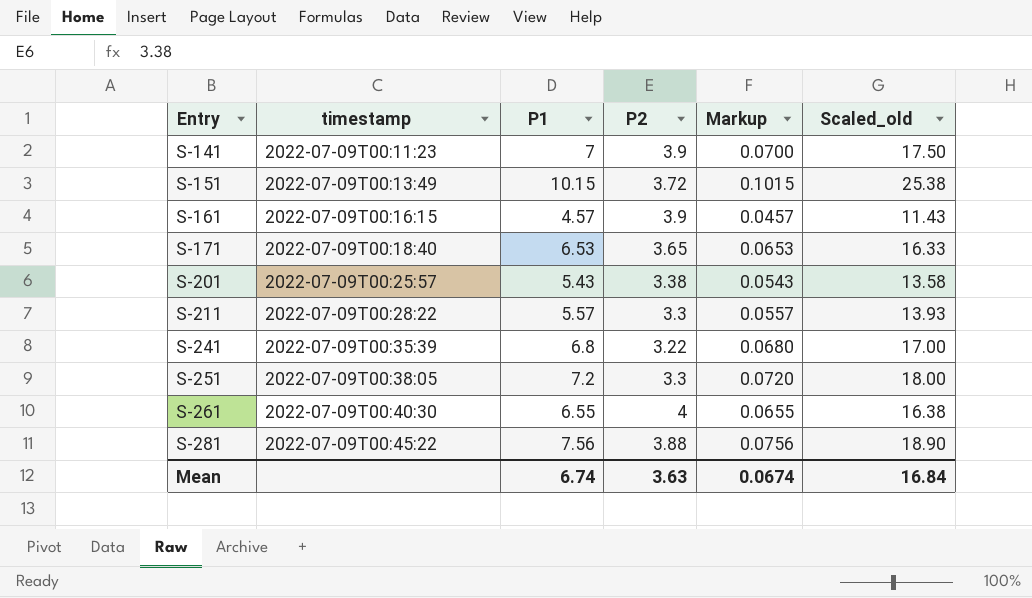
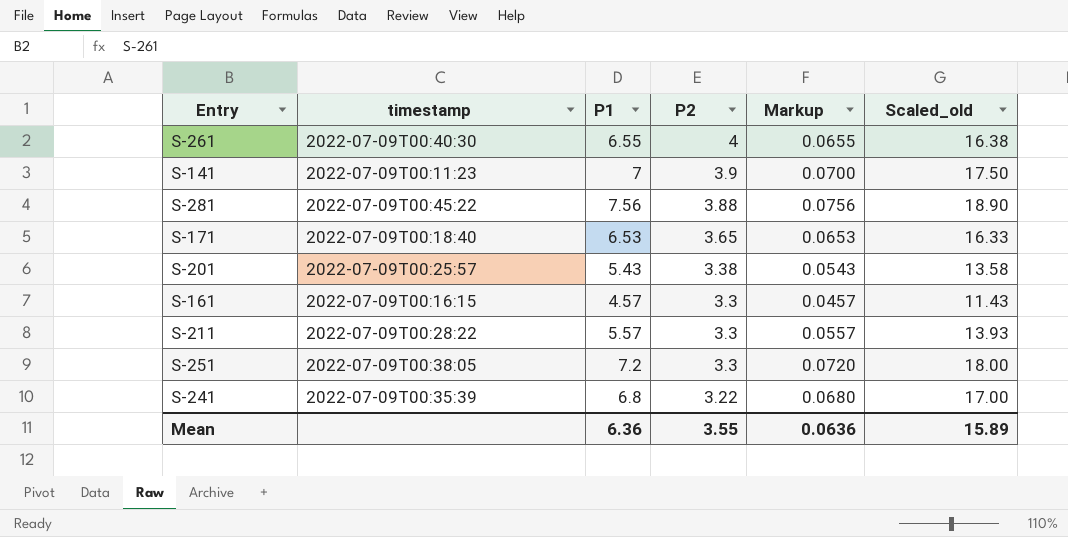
row order: Entry ascending -> P2 descending
row S-151: 2022-07-09T00:13:49 | 10.15 | 3.72 | 0.1015 | 25.38 -> none
S-161 | P2: 3.9 -> 3.3
Mean | P1: 6.74 -> 6.36
Mean | P2: 3.63 -> 3.55
Mean | Markup: 0.0674 -> 0.0636
Mean | Scaled_old: 16.84 -> 15.89

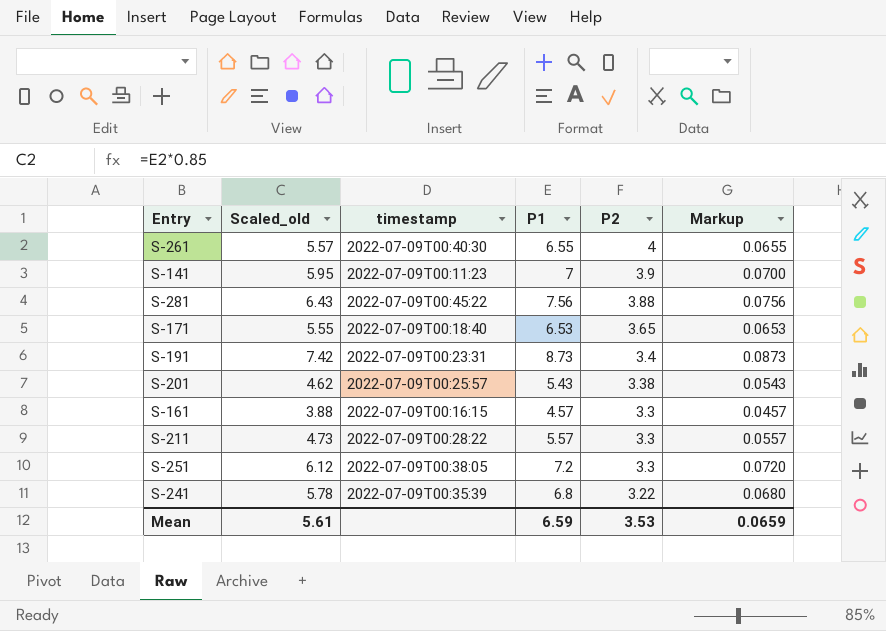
column Scaled_old | formula: [P1] * 2.5 -> [P1] * 0.85
column Scaled_old | position: 6 -> 2
row S-191: none -> 7.42 | 2022-07-09T00:23:31 | 8.73 | 3.4 | 0.0873
Mean | Scaled_old: 15.89 -> 5.61
Mean | P1: 6.36 -> 6.59
Mean | P2: 3.55 -> 3.53
Mean | Markup: 0.0636 -> 0.0659

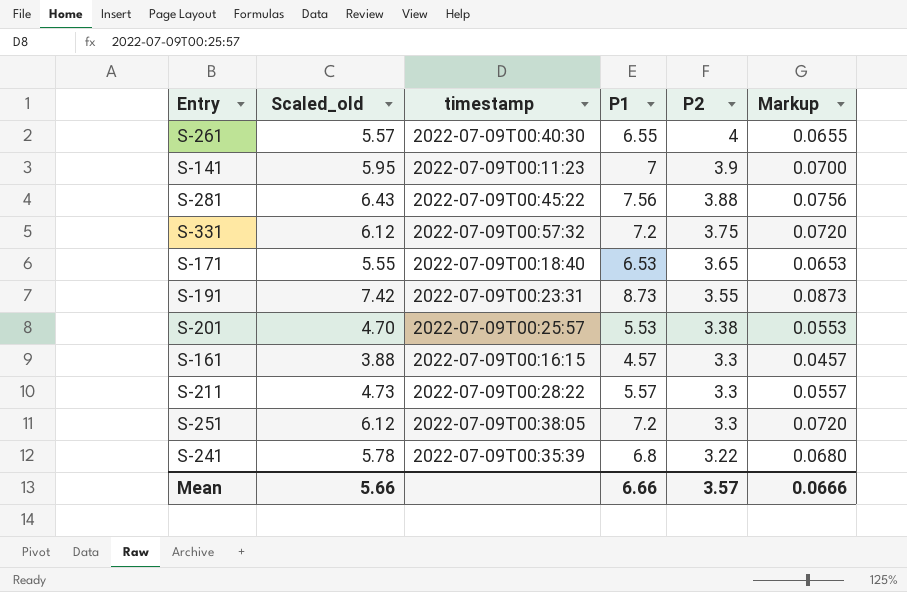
row S-331: none -> 6.12 | 2022-07-09T00:57:32 | 7.2 | 3.75 | 0.0720
S-191 | P2: 3.4 -> 3.55
S-201 | Scaled_old: 4.62 -> 4.70
S-201 | P1: 5.43 -> 5.53
S-201 | Markup: 0.0543 -> 0.0553
Mean | Scaled_old: 5.61 -> 5.66
Mean | P1: 6.59 -> 6.66
Mean | P2: 3.53 -> 3.57
Mean | Markup: 0.0659 -> 0.0666

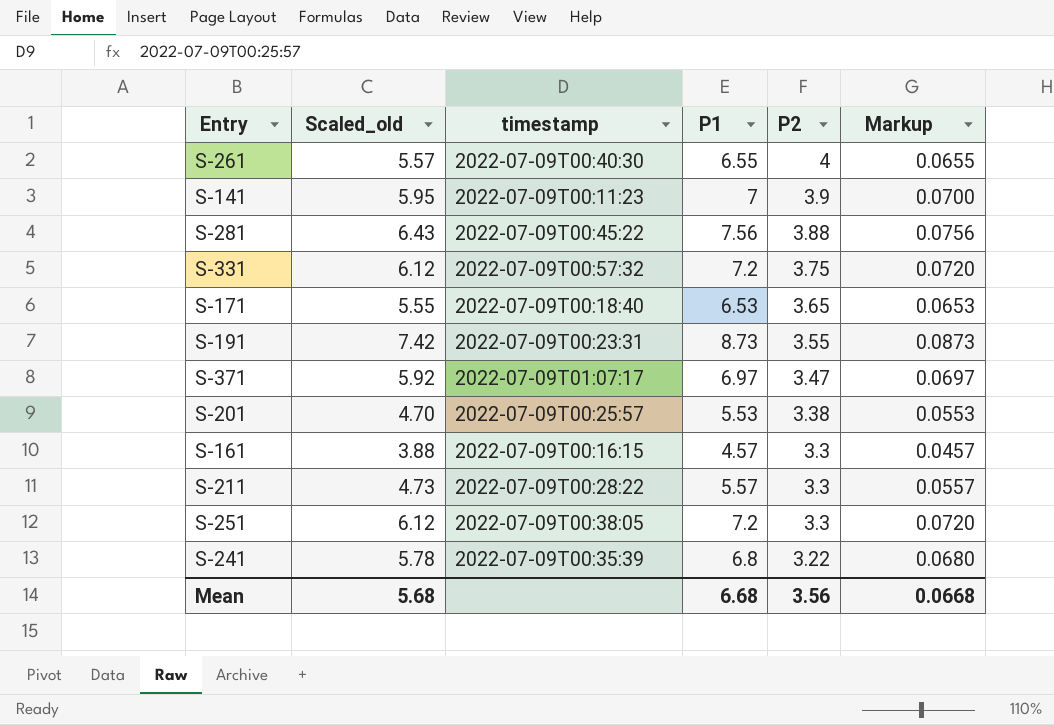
row S-371: none -> 5.92 | 2022-07-09T01:07:17 | 6.97 | 3.47 | 0.0697
Mean | Scaled_old: 5.66 -> 5.68
Mean | P1: 6.66 -> 6.68
Mean | P2: 3.57 -> 3.56
Mean | Markup: 0.0666 -> 0.0668

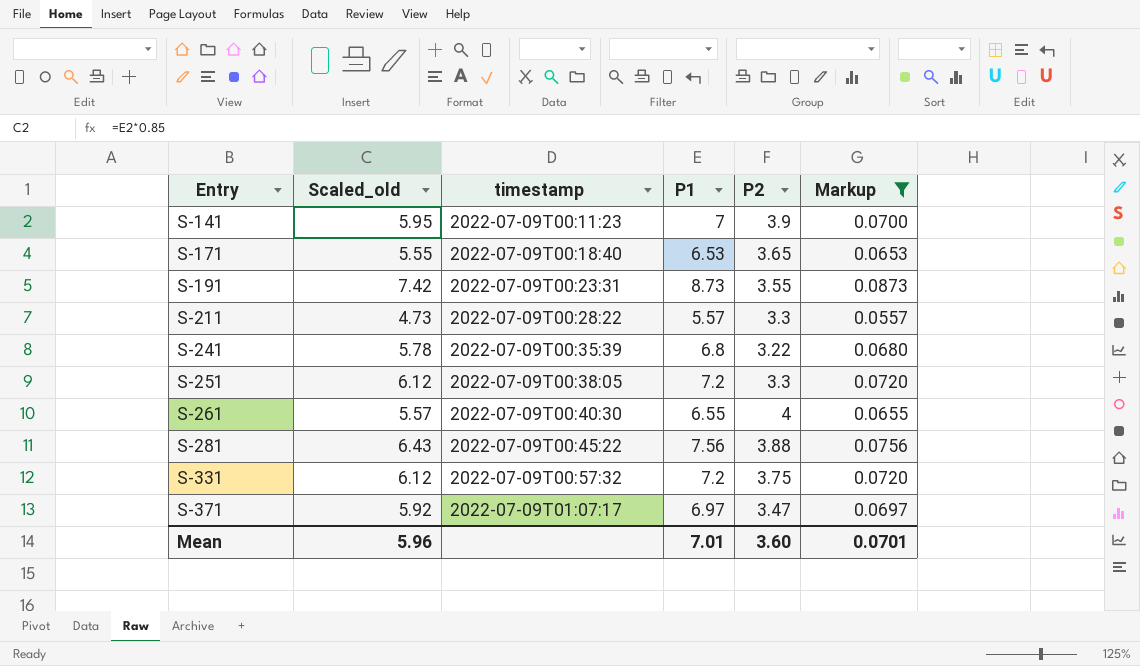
filter: none -> Markup >= 0.0557
row order: P2 descending -> Entry ascending
Mean | Scaled_old: 5.68 -> 5.96
Mean | P1: 6.68 -> 7.01
Mean | P2: 3.56 -> 3.60
Mean | Markup: 0.0668 -> 0.0701

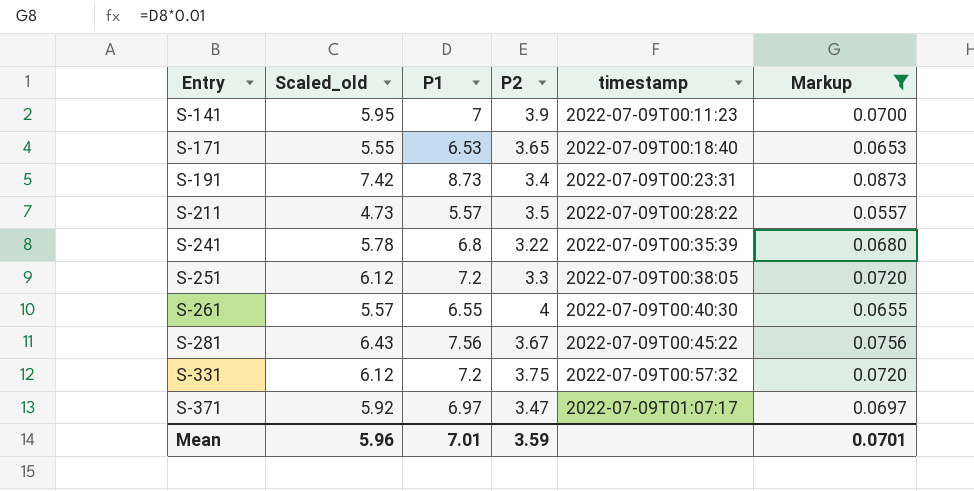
column timestamp | position: 3 -> 5
S-191 | P2: 3.55 -> 3.4
S-211 | P2: 3.3 -> 3.5
S-281 | P2: 3.88 -> 3.67
Mean | P2: 3.60 -> 3.59

